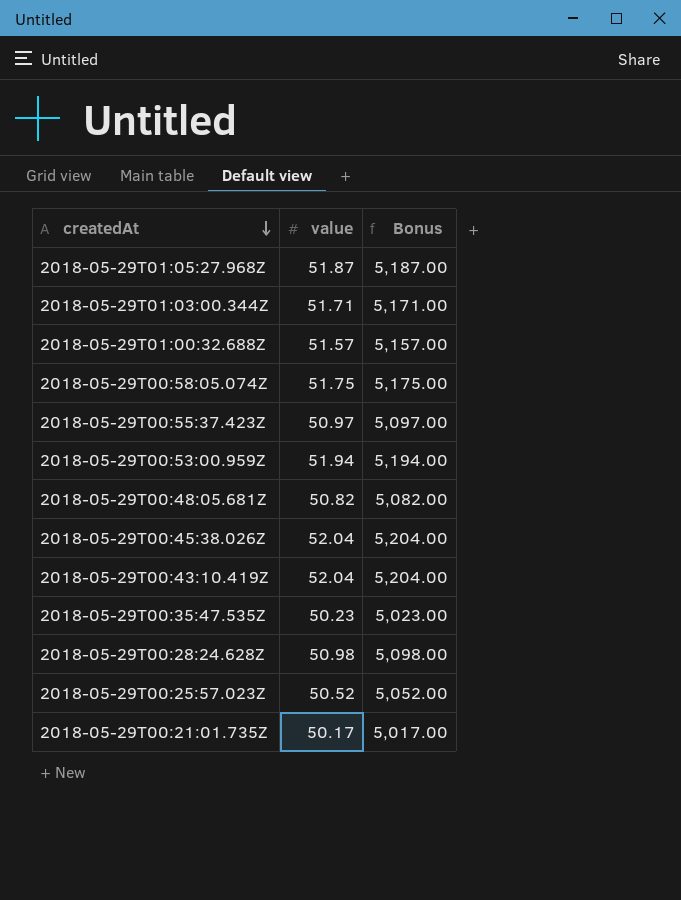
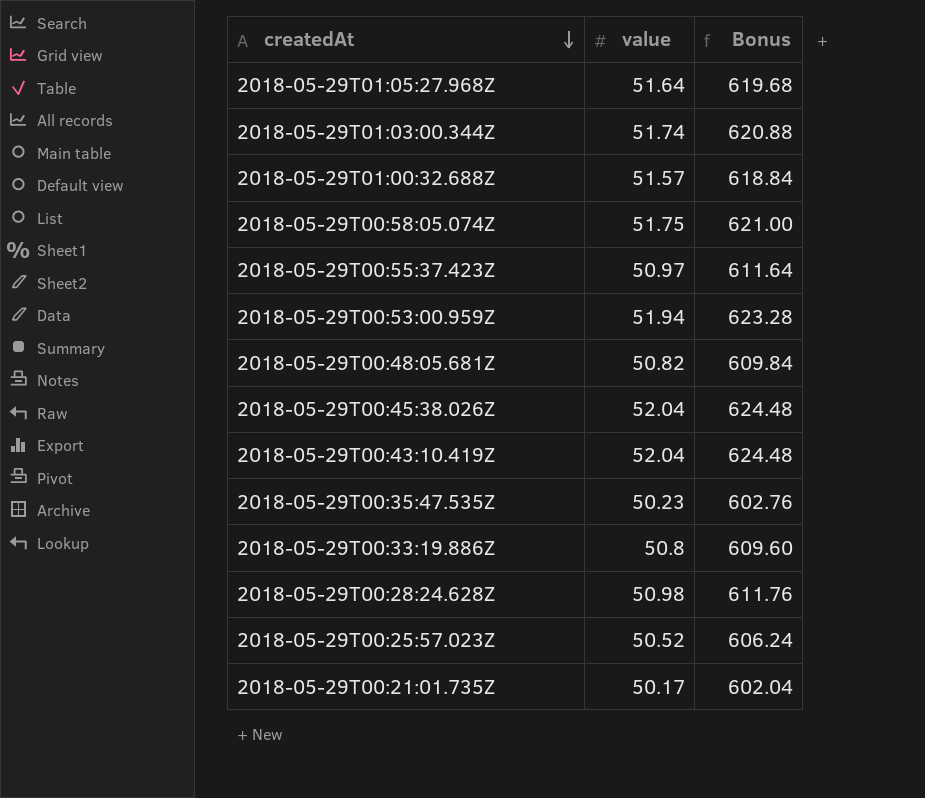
column Bonus | formula: [value] * 100 -> [value] * 12
2018-05-29T01:05:27.968Z | value: 51.87 -> 51.64
2018-05-29T01:03:00.344Z | value: 51.71 -> 51.74
row 2018-05-29T00:33:19.886Z: none -> 50.8 | 609.60

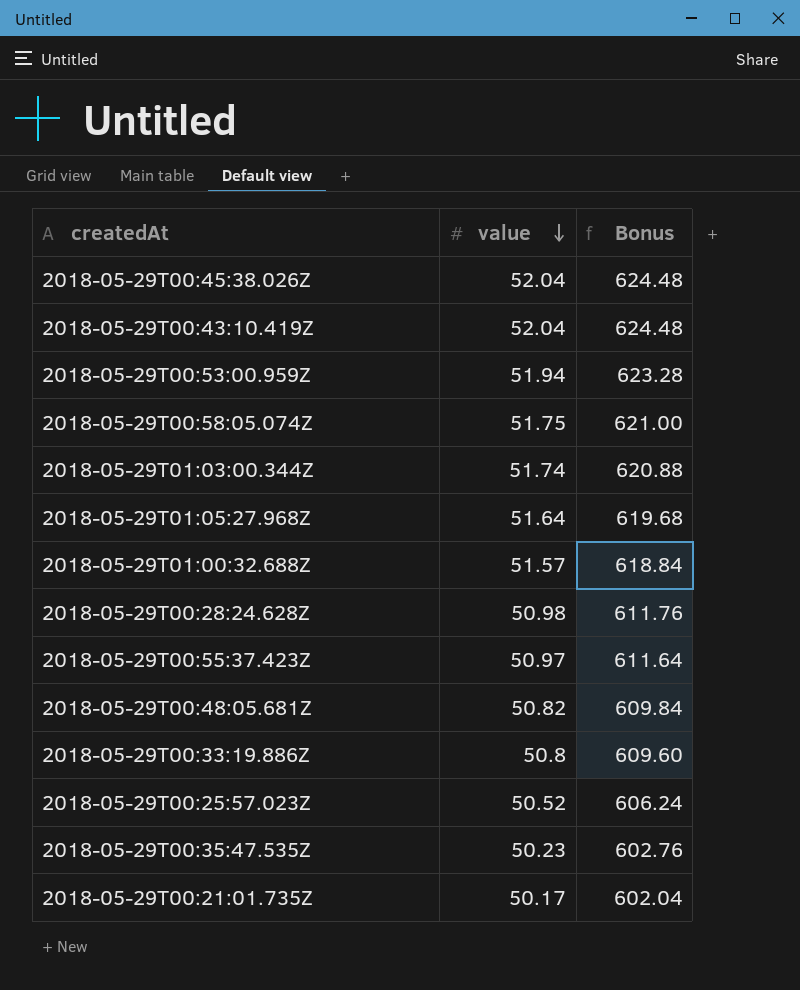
row order: createdAt descending -> value descending

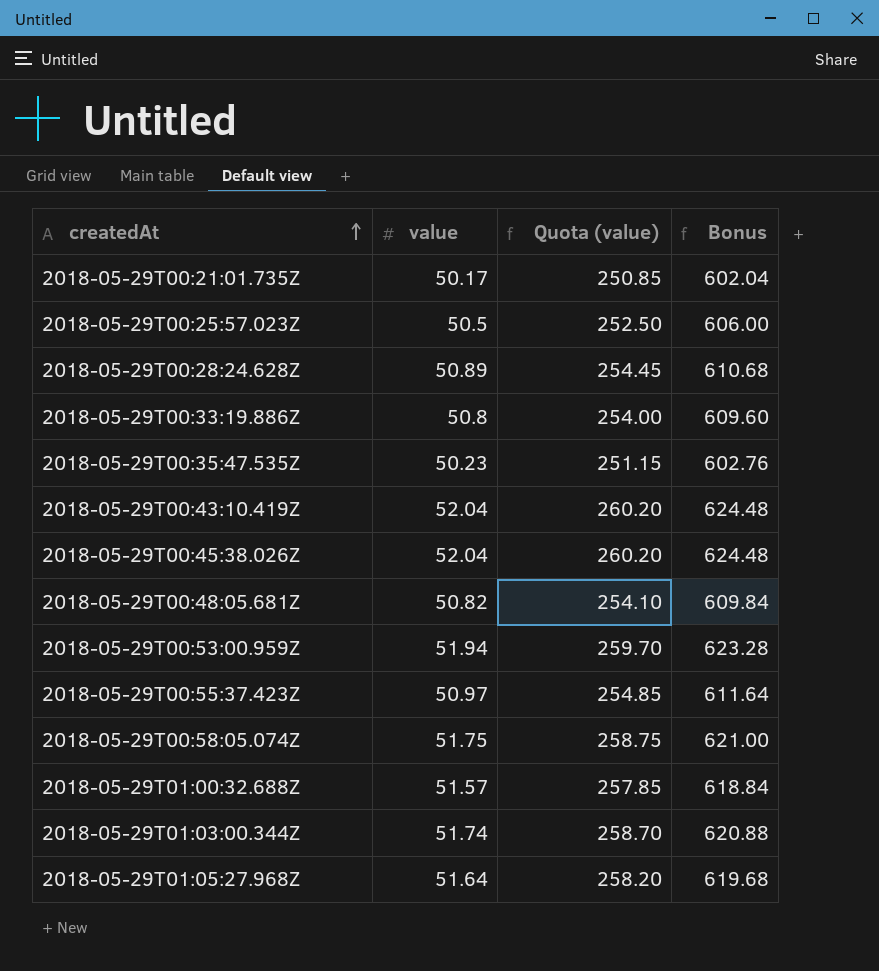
row order: value descending -> createdAt ascending
column Quota (value) | formula: none -> [value] * 5
2018-05-29T00:25:57.023Z | value: 50.52 -> 50.5
2018-05-29T00:25:57.023Z | Bonus: 606.24 -> 606.00
2018-05-29T00:28:24.628Z | value: 50.98 -> 50.89
2018-05-29T00:28:24.628Z | Bonus: 611.76 -> 610.68

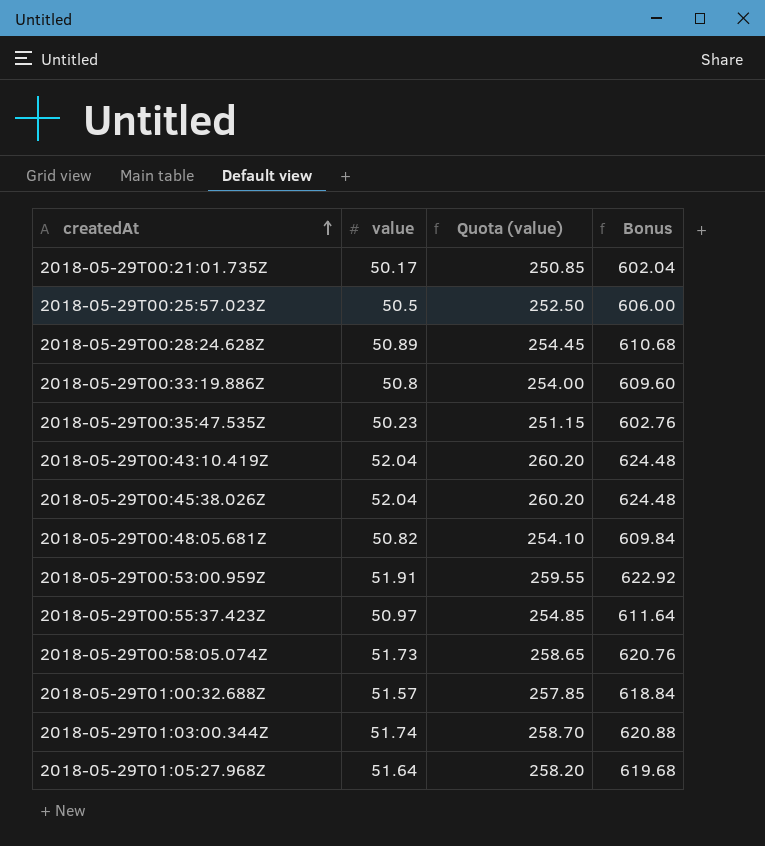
2018-05-29T00:53:00.959Z | value: 51.94 -> 51.91
2018-05-29T00:53:00.959Z | Quota (value): 259.70 -> 259.55
2018-05-29T00:53:00.959Z | Bonus: 623.28 -> 622.92
2018-05-29T00:58:05.074Z | value: 51.75 -> 51.73
2018-05-29T00:58:05.074Z | Quota (value): 258.75 -> 258.65
2018-05-29T00:58:05.074Z | Bonus: 621.00 -> 620.76

